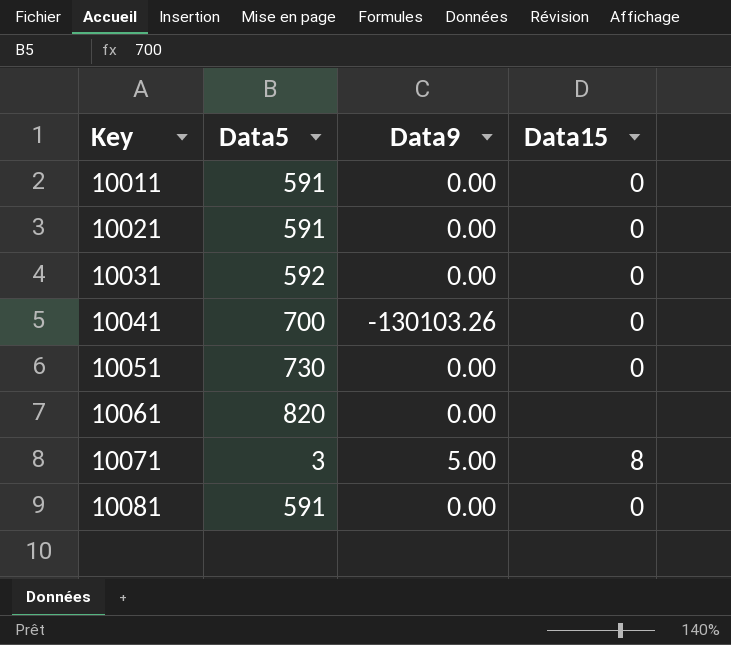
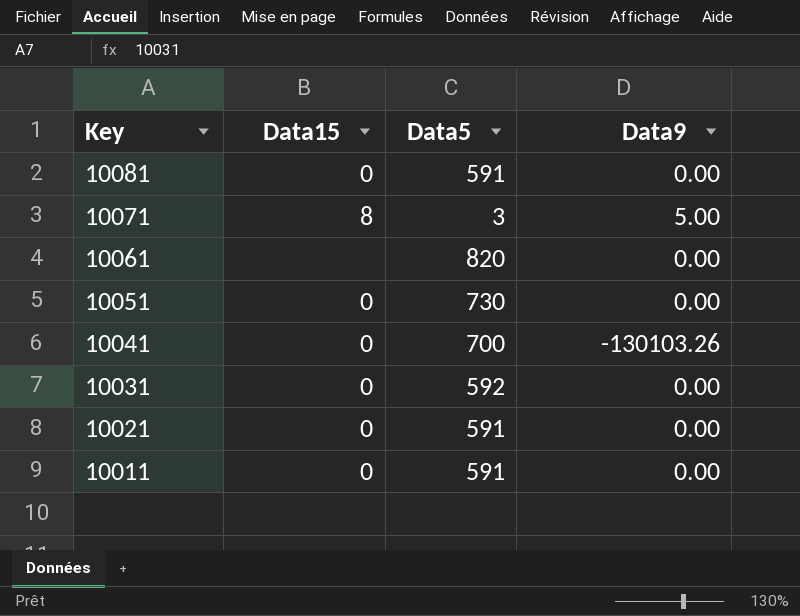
row order: Key ascending -> Key descending
column Data15 | position: 4 -> 2

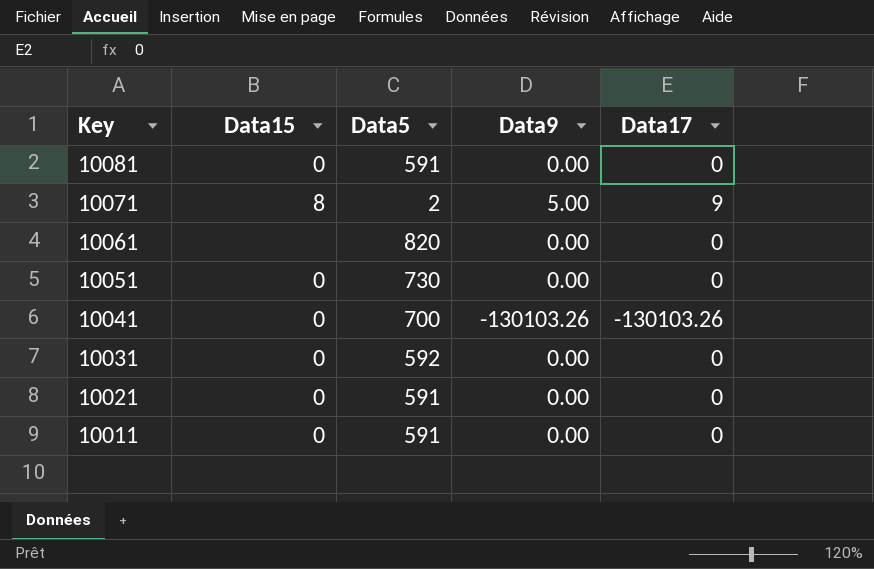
column Data17 | position: none -> 5
10071 | Data5: 3 -> 2

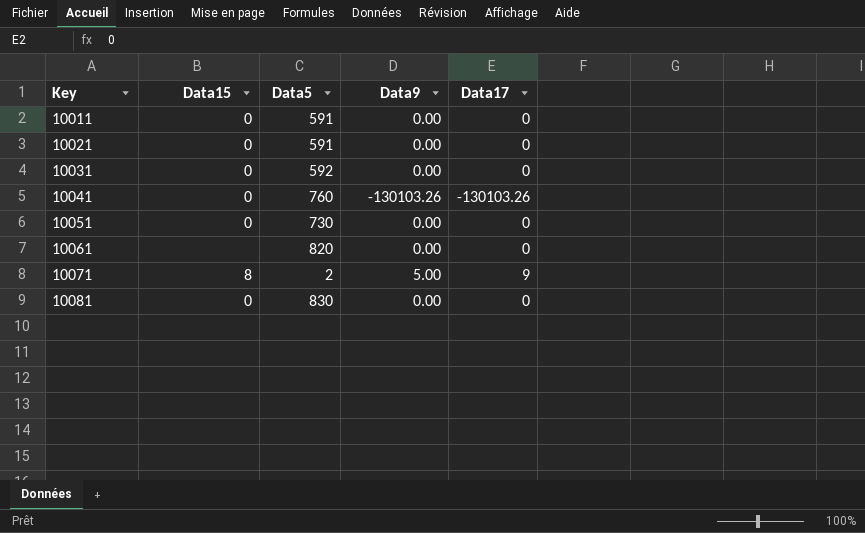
row order: Key descending -> Key ascending
10041 | Data5: 700 -> 760
10081 | Data5: 591 -> 830

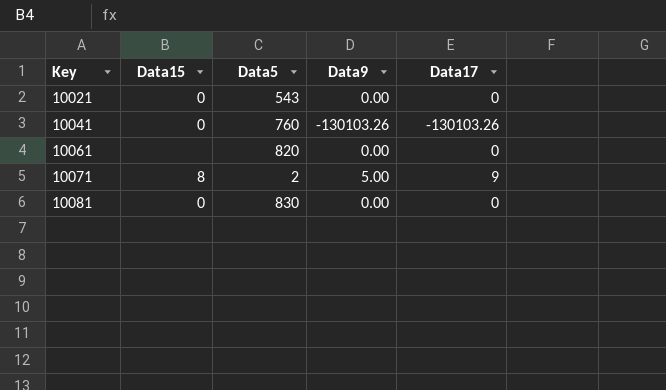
row 10011: 0 | 591 | 0.00 | 0 -> none
row 10031: 0 | 592 | 0.00 | 0 -> none
row 10051: 0 | 730 | 0.00 | 0 -> none
10021 | Data5: 591 -> 543

